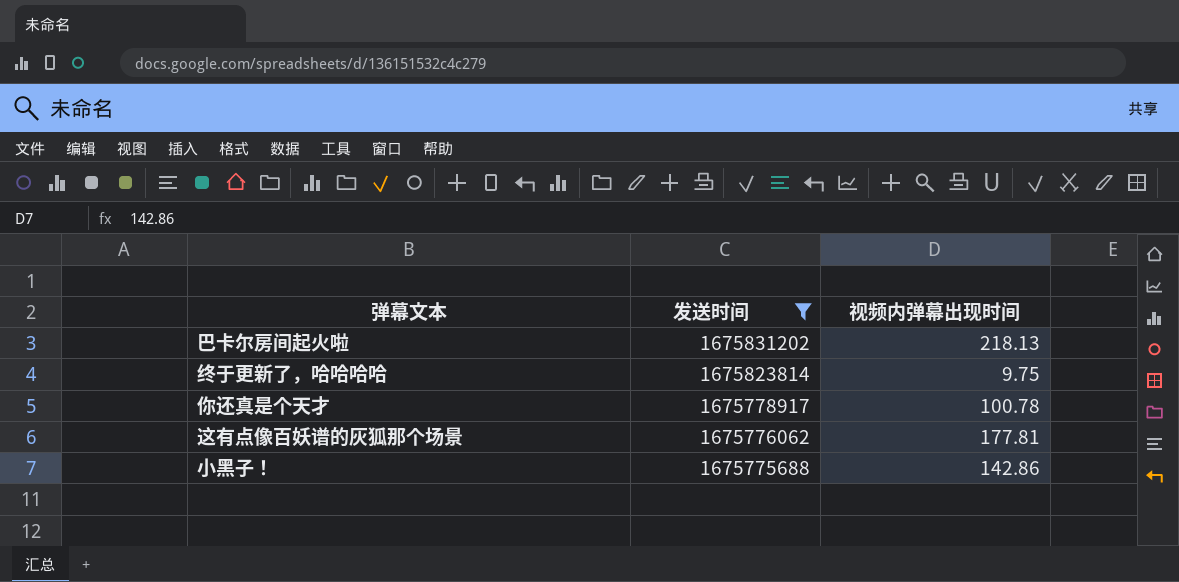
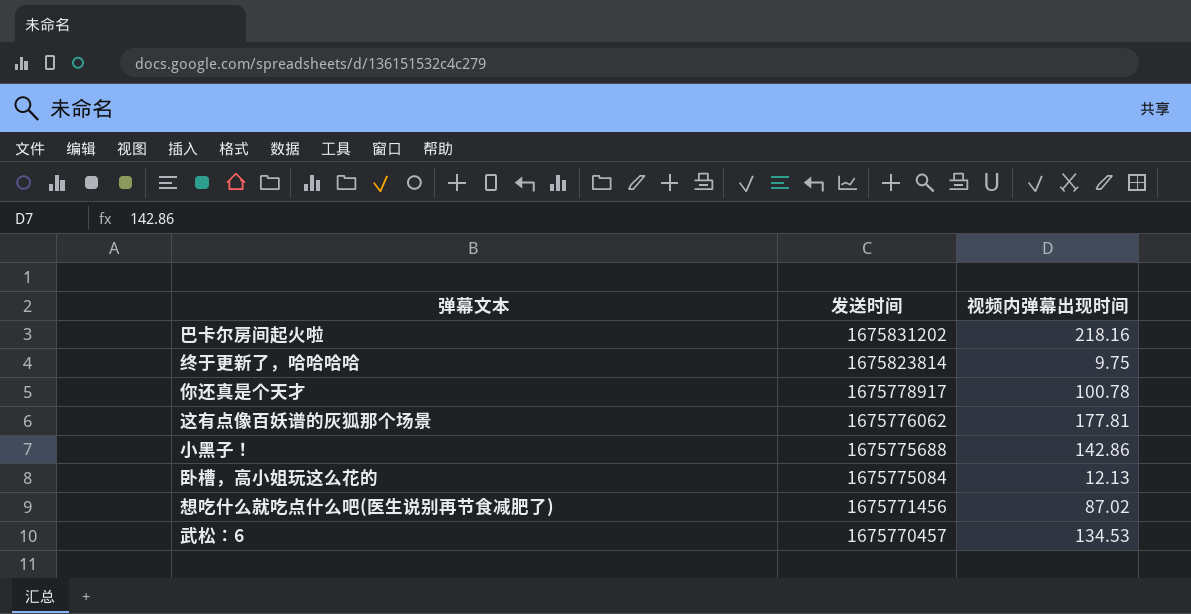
filter: 发送时间 >= 1675775688 -> none
巴卡尔房间起火啦 | 视频内弹幕出现时间: 218.13 -> 218.16

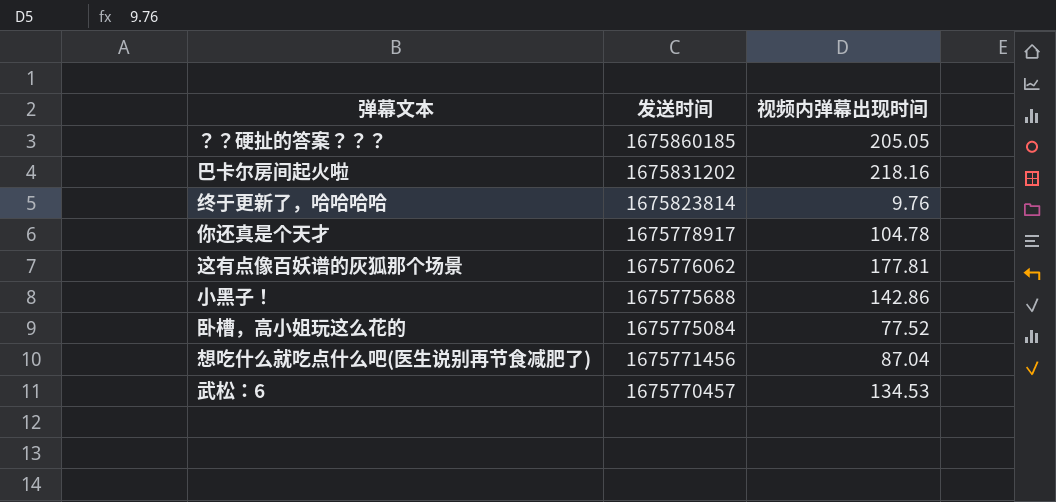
row ？？硬扯的答案？？？: none -> 1675860185 | 205.05
终于更新了，哈哈哈哈 | 视频内弹幕出现时间: 9.75 -> 9.76
你还真是个天才 | 视频内弹幕出现时间: 100.78 -> 104.78
卧槽，高小姐玩这么花的 | 视频内弹幕出现时间: 12.13 -> 77.52
想吃什么就吃点什么吧(医生说别再节食减肥了) | 视频内弹幕出现时间: 87.02 -> 87.04

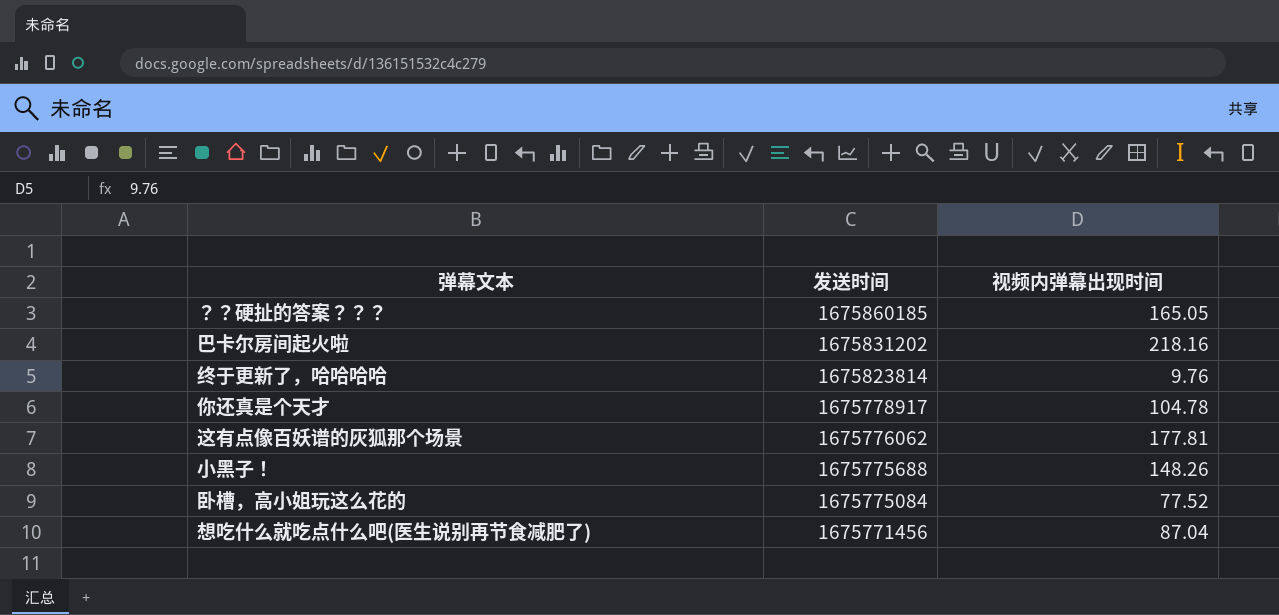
row 武松：6: 1675770457 | 134.53 -> none
？？硬扯的答案？？？ | 视频内弹幕出现时间: 205.05 -> 165.05
小黑子！ | 视频内弹幕出现时间: 142.86 -> 148.26

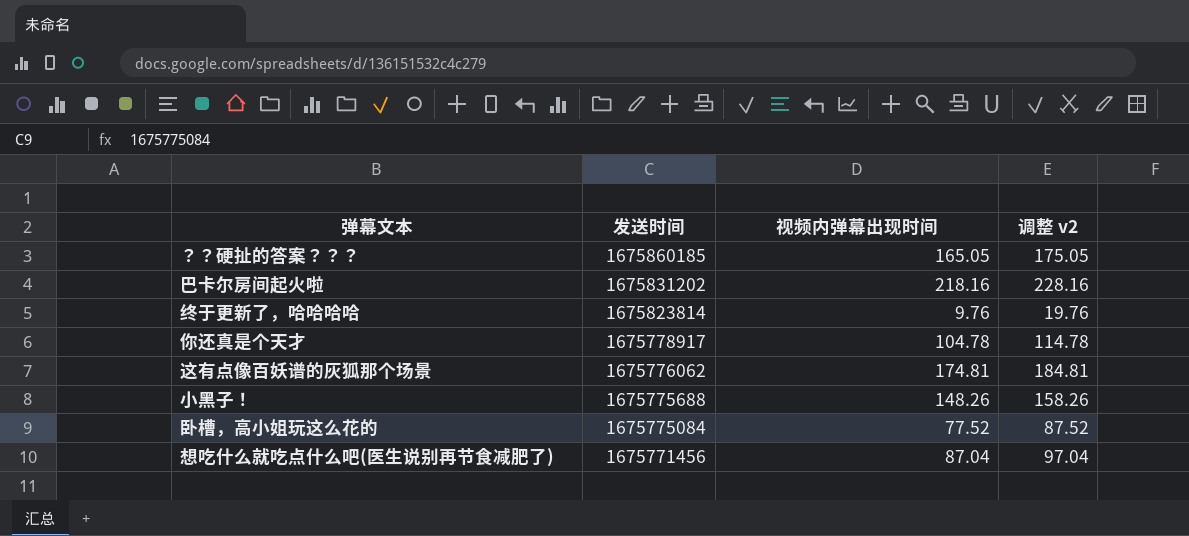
column 调整 v2 | formula: none -> [视频内弹幕出现时间] + 10
这有点像百妖谱的灰狐那个场景 | 视频内弹幕出现时间: 177.81 -> 174.81

